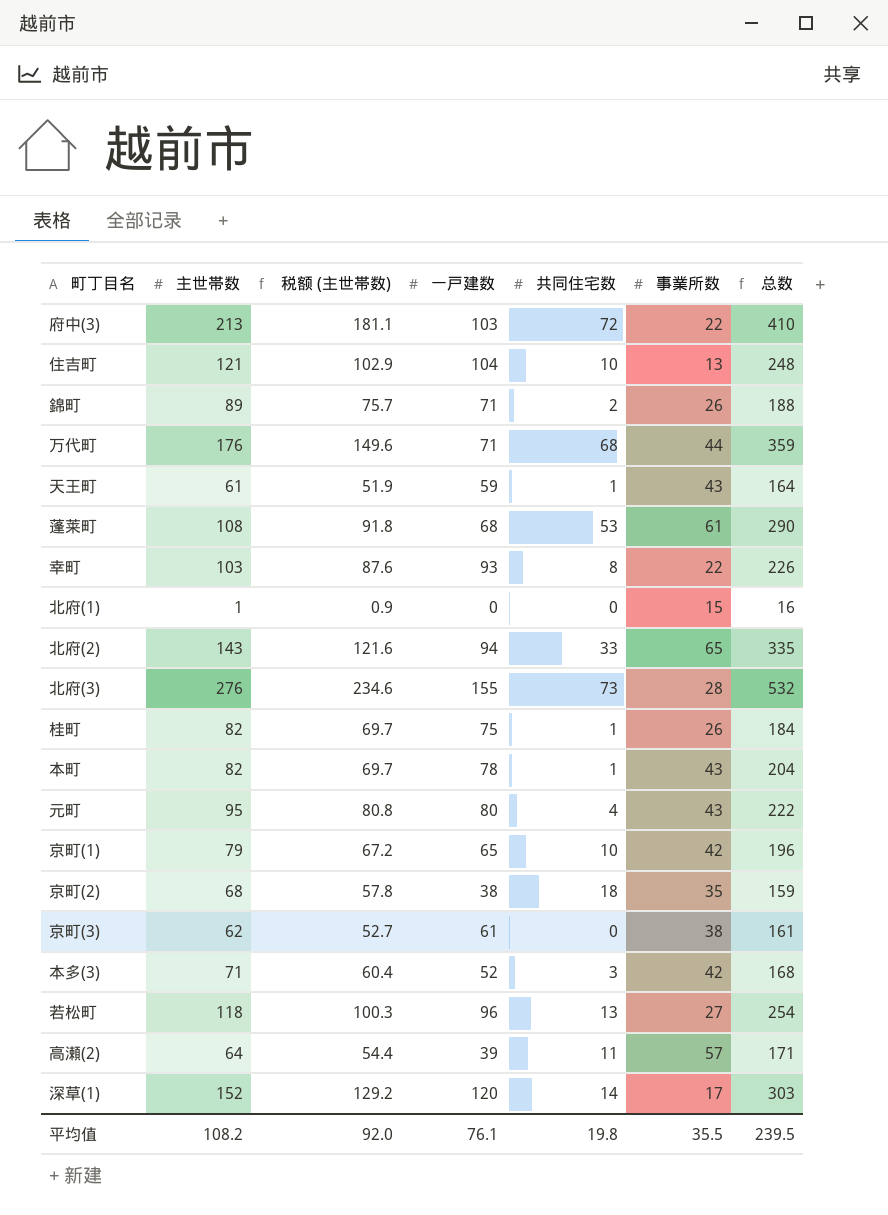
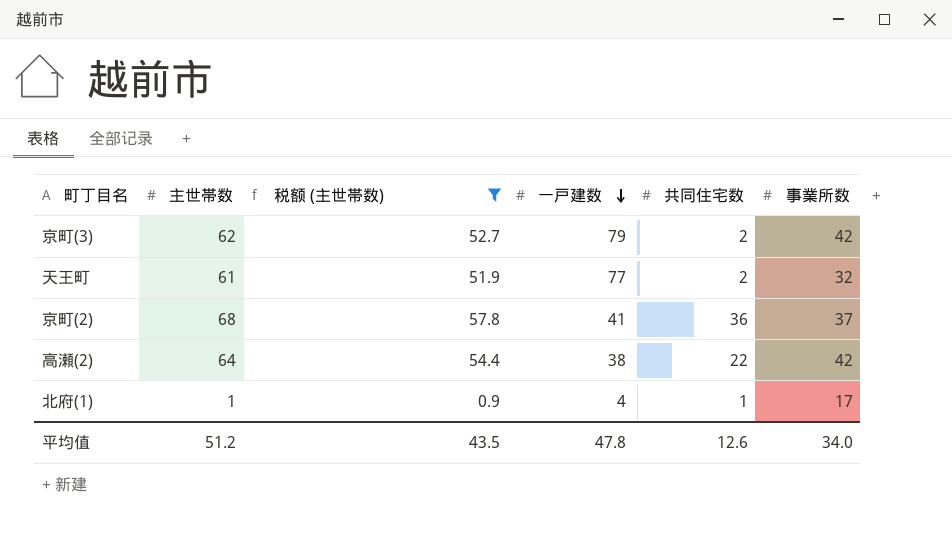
filter: none -> 税额 (主世帯数) <= 57.8
row order: none -> 一戸建数 descending
column 总数 | formula: [主世帯数] + [一戸建数] + [共同住宅数] + [事業所数] -> none
京町(3) | 一戸建数: 61 -> 79
京町(3) | 共同住宅数: 0 -> 2
京町(3) | 事業所数: 38 -> 42
天王町 | 一戸建数: 59 -> 77
天王町 | 共同住宅数: 1 -> 2
天王町 | 事業所数: 43 -> 32
京町(2) | 一戸建数: 38 -> 41
京町(2) | 共同住宅数: 18 -> 36
京町(2) | 事業所数: 35 -> 37
高瀬(2) | 一戸建数: 39 -> 38
高瀬(2) | 共同住宅数: 11 -> 22
高瀬(2) | 事業所数: 57 -> 42
北府(1) | 一戸建数: 0 -> 4
北府(1) | 共同住宅数: 0 -> 1
北府(1) | 事業所数: 15 -> 17
平均值 | 主世帯数: 108.2 -> 51.2
平均值 | 税额 (主世帯数): 92.0 -> 43.5
平均值 | 一戸建数: 76.1 -> 47.8
平均值 | 共同住宅数: 19.8 -> 12.6
平均值 | 事業所数: 35.5 -> 34.0

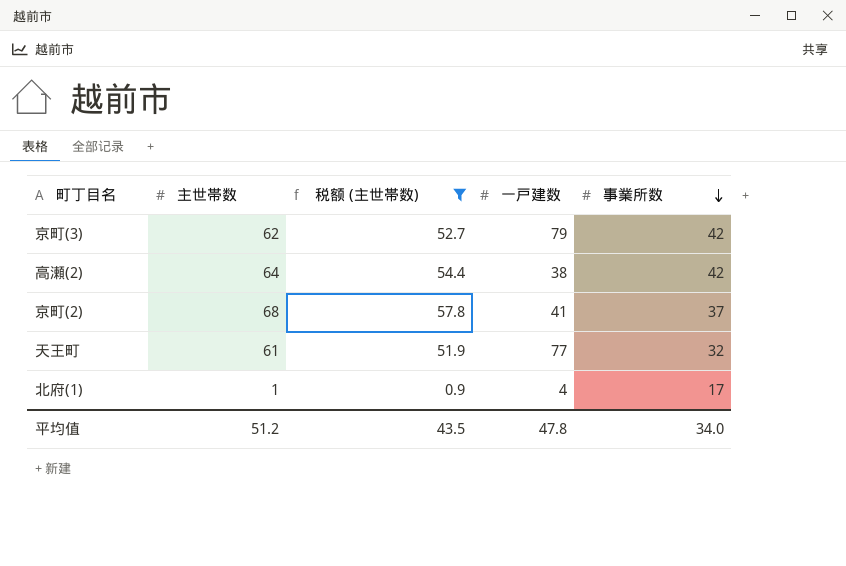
row order: 一戸建数 descending -> 事業所数 descending
column 共同住宅数 | position: 5 -> none

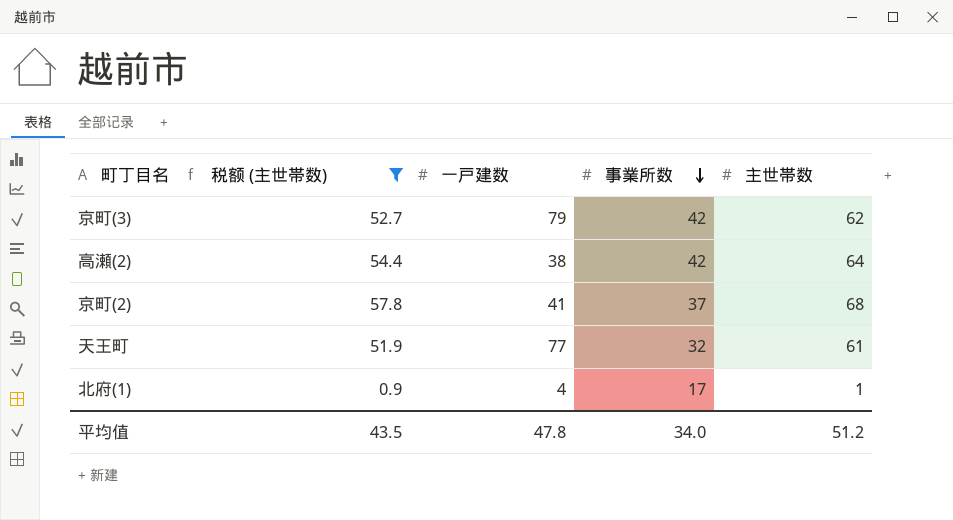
column 主世帯数 | position: 2 -> 5

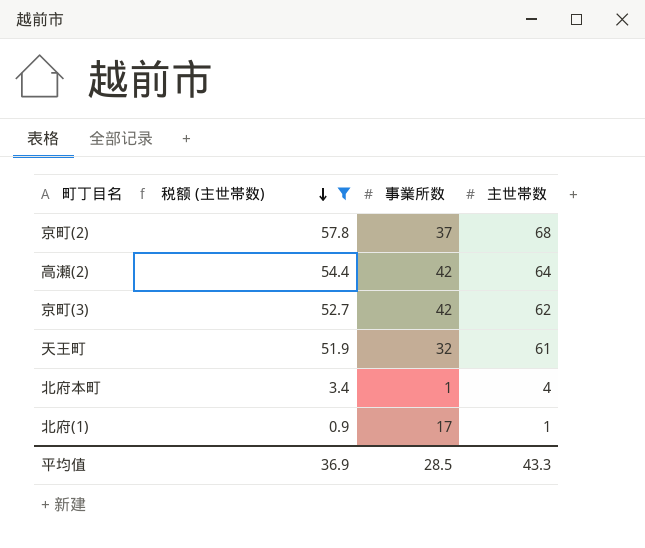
row order: 事業所数 descending -> 税额 (主世帯数) descending
column 一戸建数 | position: 3 -> none
row 北府本町: none -> 3.4 | 1 | 4
平均值 | 税额 (主世帯数): 43.5 -> 36.9
平均值 | 事業所数: 34.0 -> 28.5
平均值 | 主世帯数: 51.2 -> 43.3

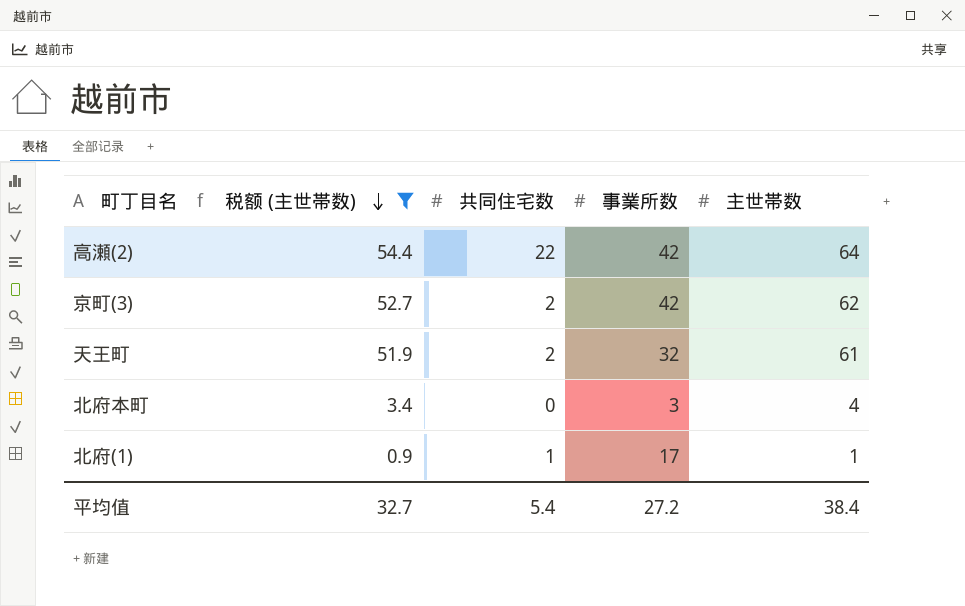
column 共同住宅数 | position: none -> 3
row 京町(2): 57.8 | 37 | 68 -> none
北府本町 | 事業所数: 1 -> 3
平均值 | 税额 (主世帯数): 36.9 -> 32.7
平均值 | 事業所数: 28.5 -> 27.2
平均值 | 主世帯数: 43.3 -> 38.4

